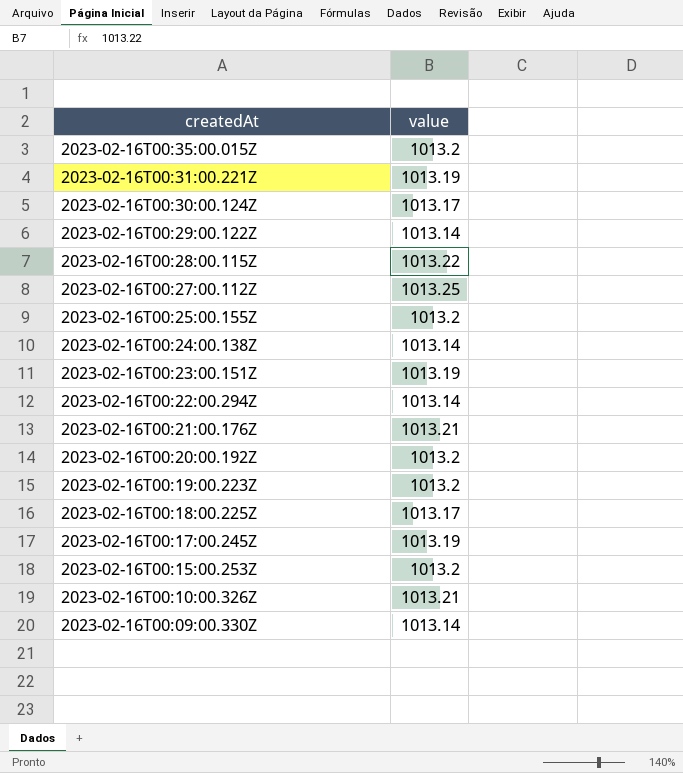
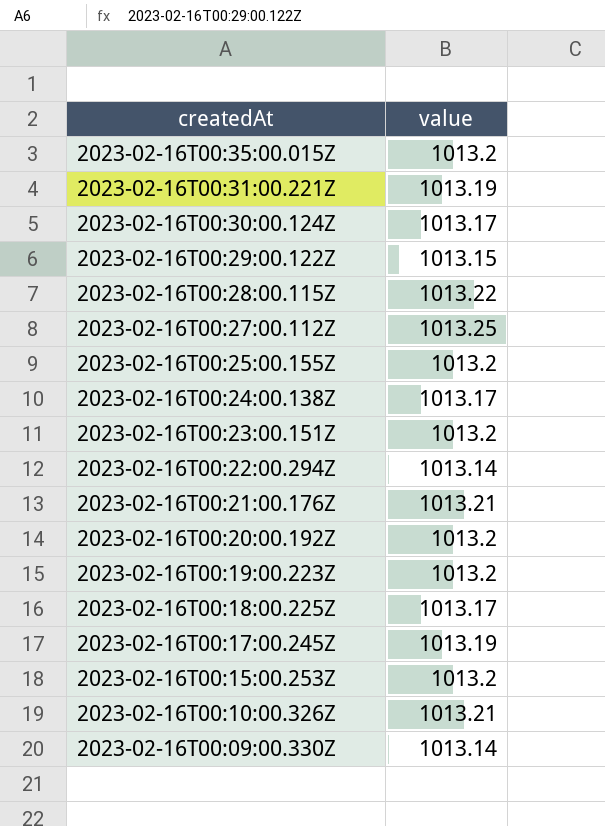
2023-02-16T00:29:00.122Z | value: 1013.14 -> 1013.15
2023-02-16T00:24:00.138Z | value: 1013.14 -> 1013.17
2023-02-16T00:23:00.151Z | value: 1013.19 -> 1013.2

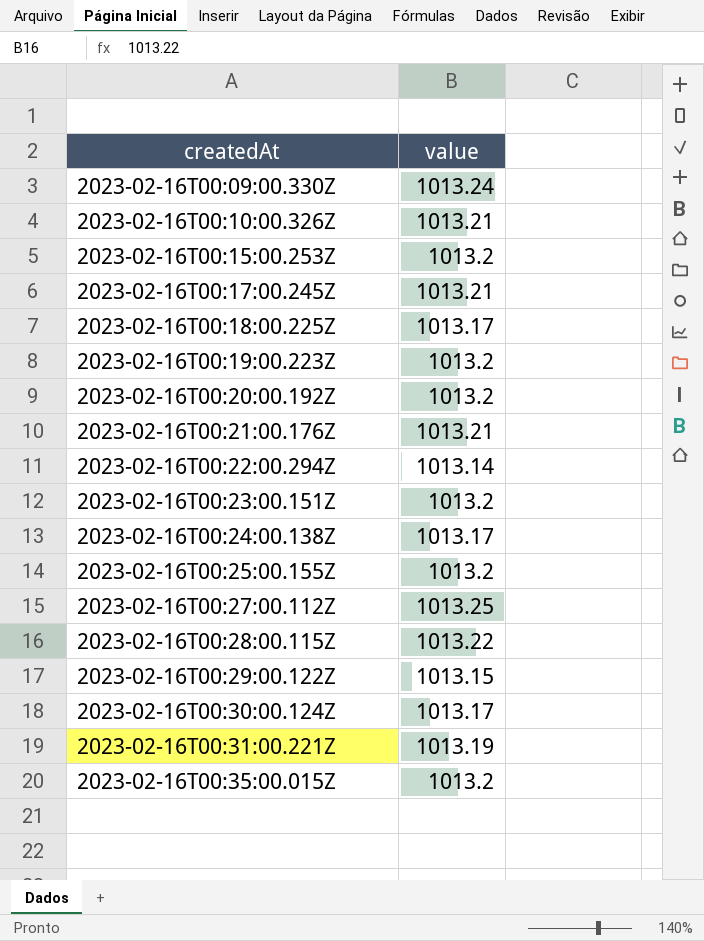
row order: createdAt descending -> createdAt ascending
2023-02-16T00:09:00.330Z | value: 1013.14 -> 1013.24
2023-02-16T00:17:00.245Z | value: 1013.19 -> 1013.21

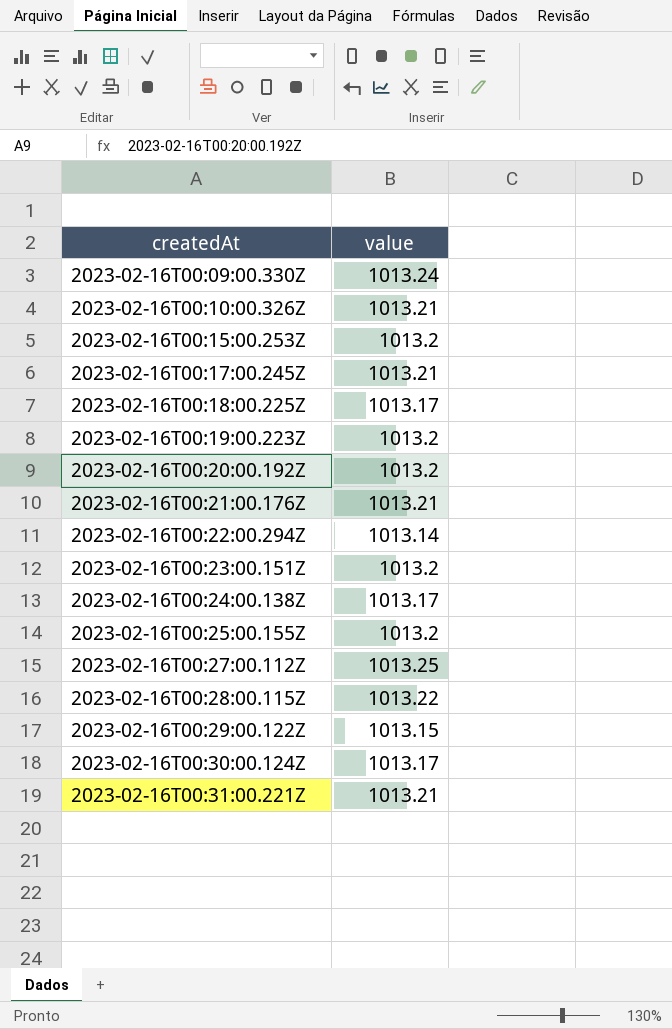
row 2023-02-16T00:35:00.015Z: 1013.2 -> none
2023-02-16T00:31:00.221Z | value: 1013.19 -> 1013.21

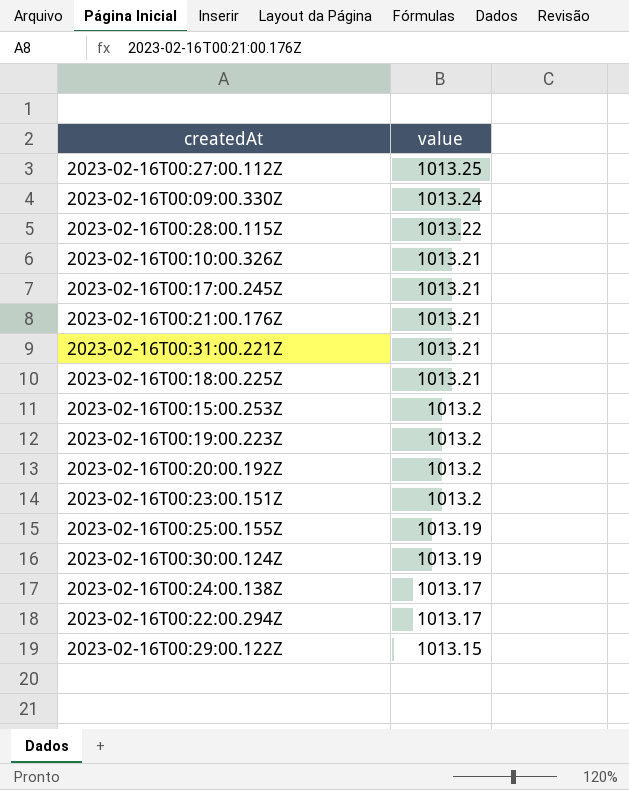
row order: createdAt ascending -> value descending
2023-02-16T00:18:00.225Z | value: 1013.17 -> 1013.21
2023-02-16T00:25:00.155Z | value: 1013.2 -> 1013.19
2023-02-16T00:30:00.124Z | value: 1013.17 -> 1013.19
2023-02-16T00:22:00.294Z | value: 1013.14 -> 1013.17

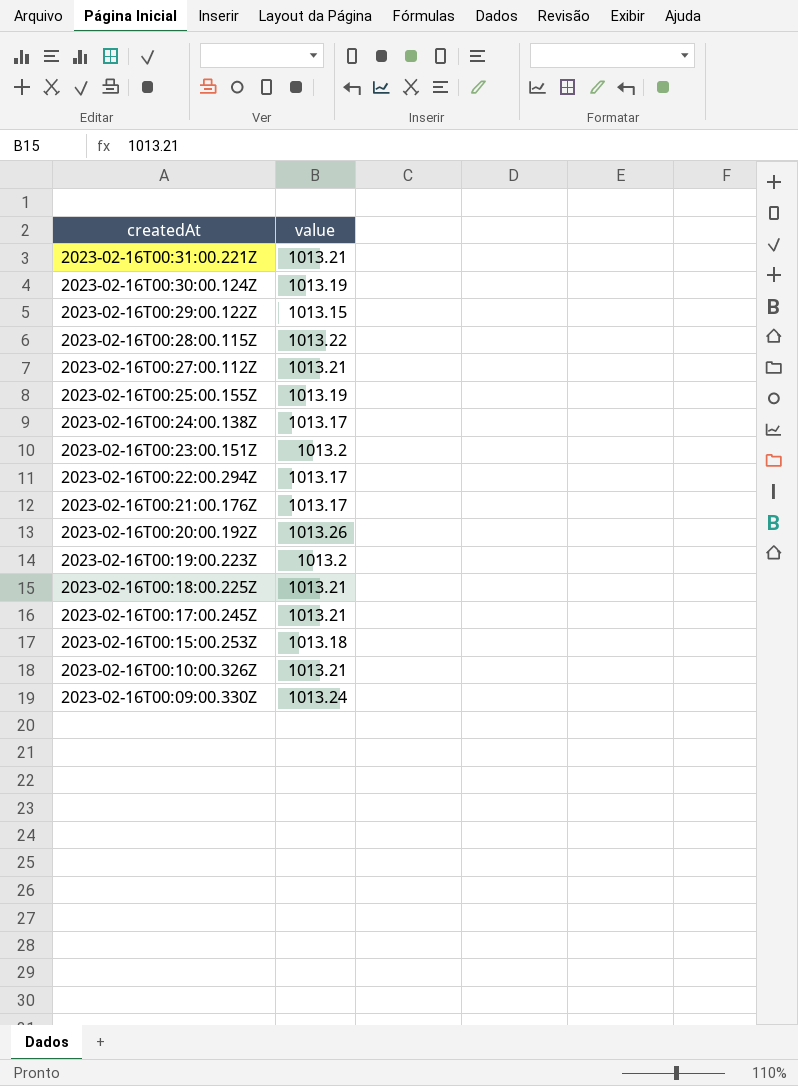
row order: value descending -> createdAt descending
2023-02-16T00:27:00.112Z | value: 1013.25 -> 1013.21
2023-02-16T00:21:00.176Z | value: 1013.21 -> 1013.17
2023-02-16T00:20:00.192Z | value: 1013.2 -> 1013.26
2023-02-16T00:15:00.253Z | value: 1013.2 -> 1013.18

